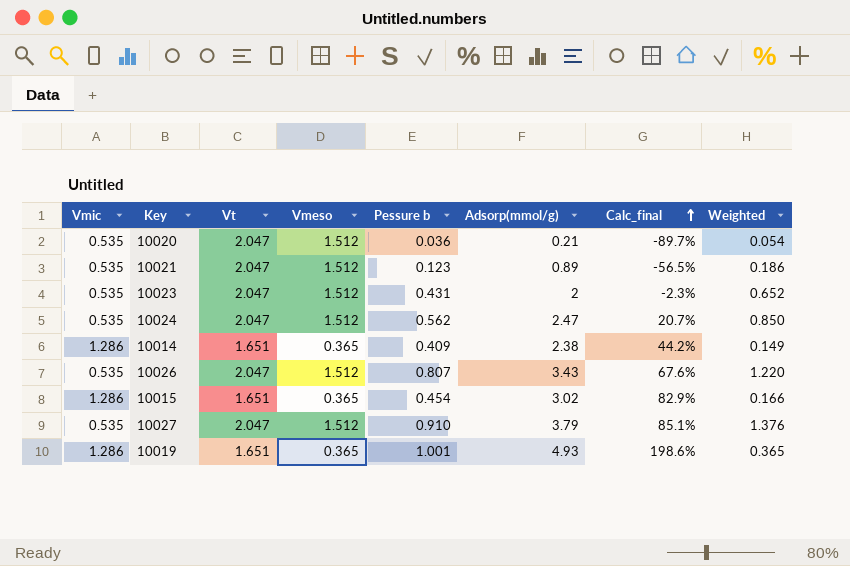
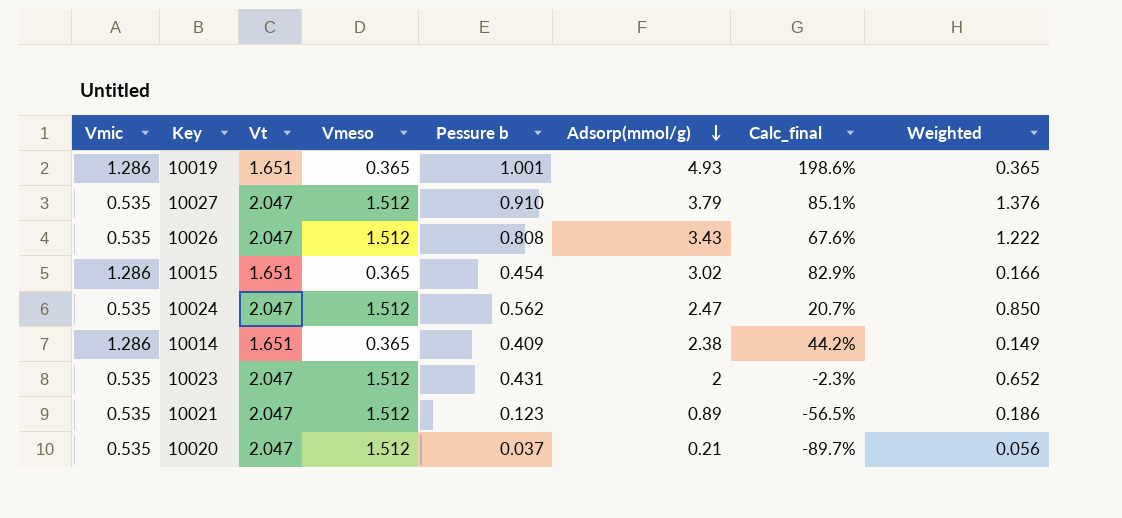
row order: Calc_final ascending -> Adsorp(mmol/g) descending
10026 | Pessure b: 0.807 -> 0.808
10026 | Weighted: 1.220 -> 1.222
10020 | Pessure b: 0.036 -> 0.037
10020 | Weighted: 0.054 -> 0.056

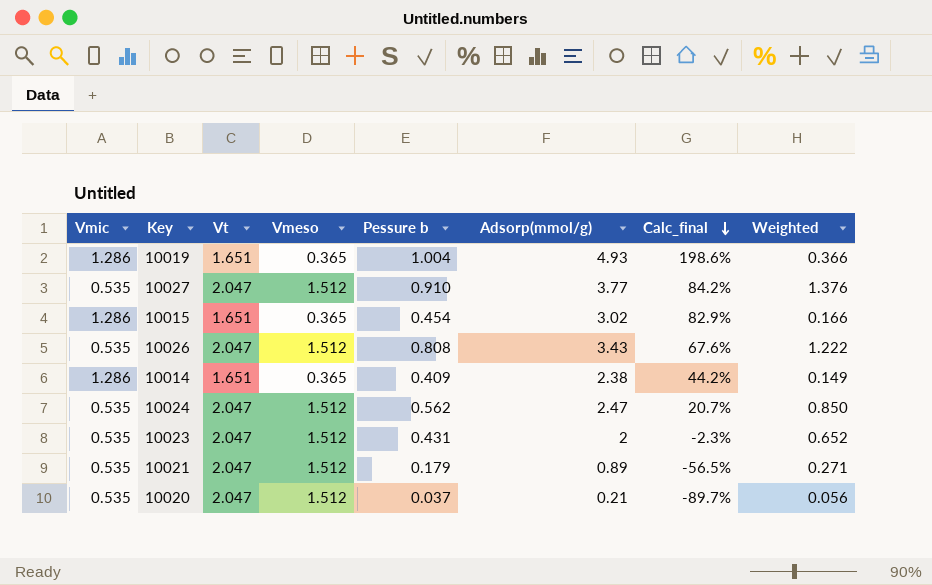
row order: Adsorp(mmol/g) descending -> Calc_final descending
10019 | Pessure b: 1.001 -> 1.004
10019 | Weighted: 0.365 -> 0.366
10027 | Adsorp(mmol/g): 3.79 -> 3.77
10027 | Calc_final: 85.1% -> 84.2%
10021 | Pessure b: 0.123 -> 0.179
10021 | Weighted: 0.186 -> 0.271

